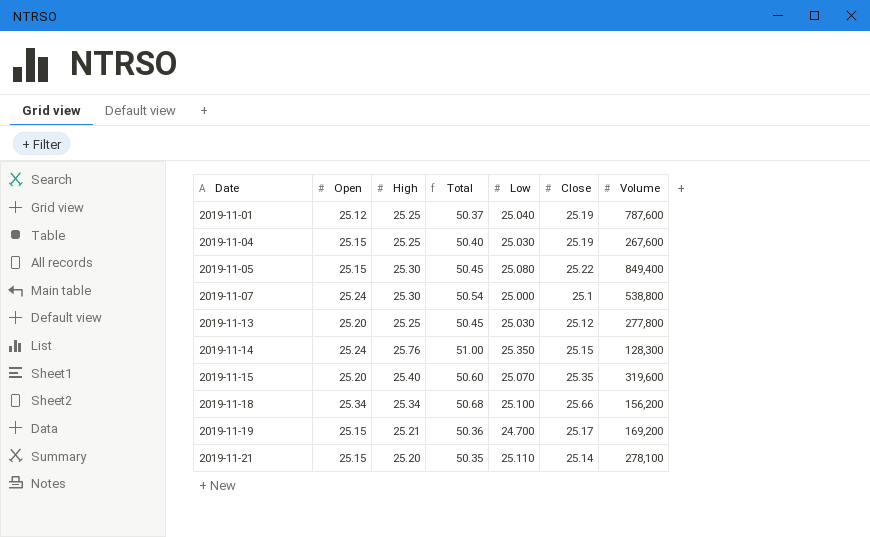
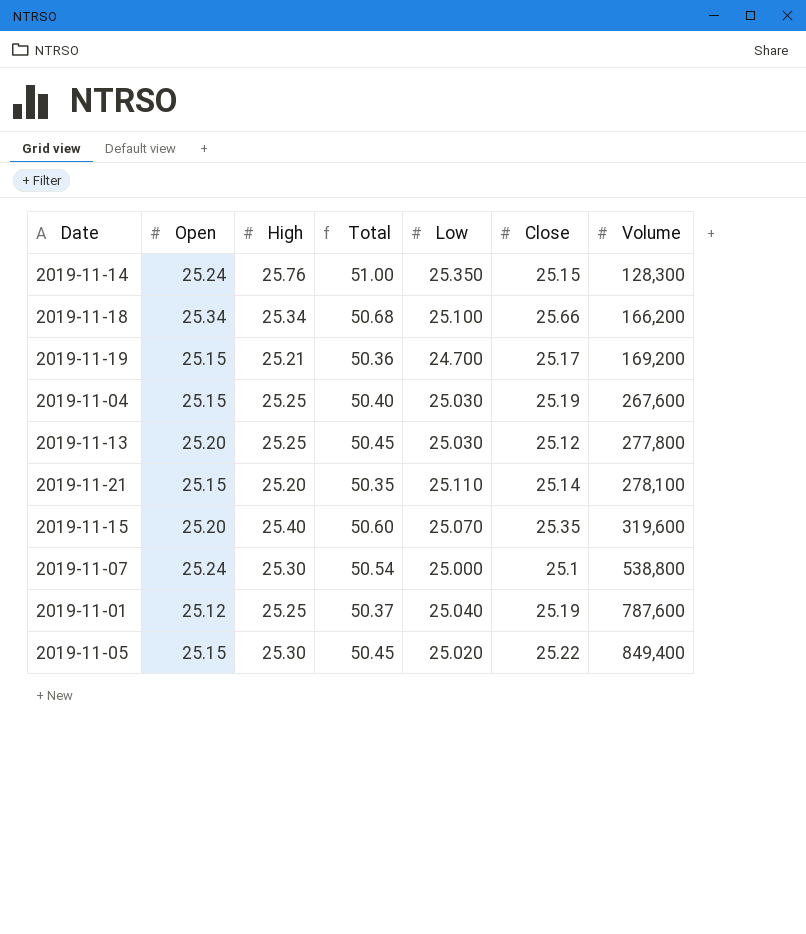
row order: Date ascending -> Volume ascending
2019-11-18 | Volume: 156,200 -> 166,200
2019-11-05 | Low: 25.080 -> 25.020

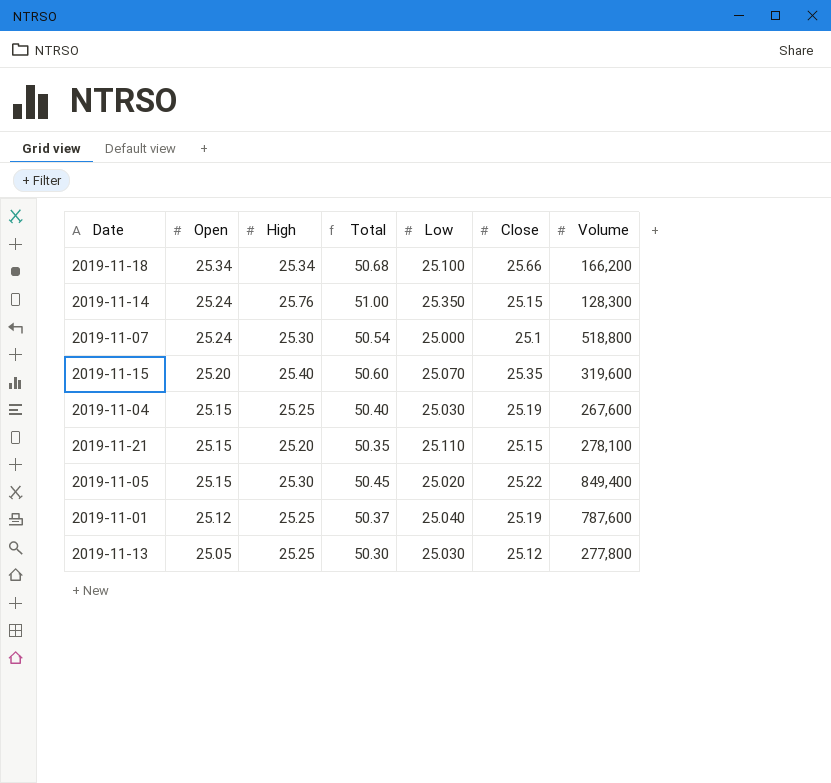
row order: Volume ascending -> Open descending
row 2019-11-19: 25.15 | 25.21 | 50.36 | 24.700 | 25.17 | 169,200 -> none
2019-11-07 | Volume: 538,800 -> 518,800
2019-11-21 | Close: 25.14 -> 25.15
2019-11-13 | Open: 25.20 -> 25.05
2019-11-13 | Total: 50.45 -> 50.30

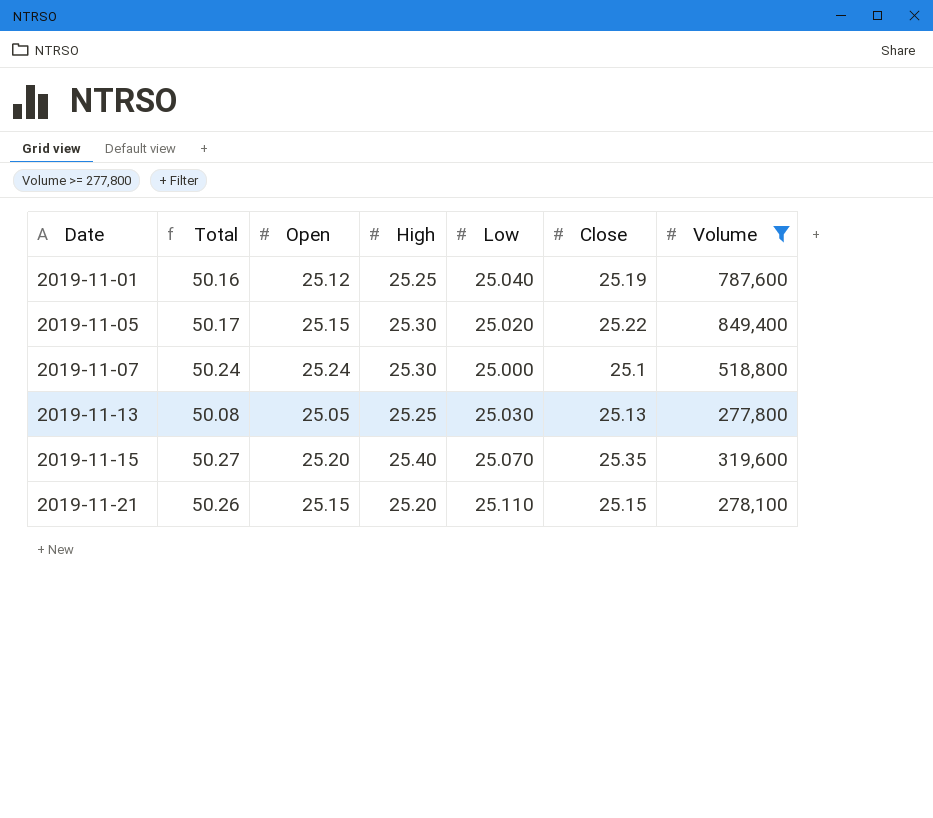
filter: none -> Volume >= 277,800
row order: Open descending -> Date ascending
column Total | formula: [Open] + [High] -> [Open] + [Low]
column Total | position: 4 -> 2
2019-11-13 | Close: 25.12 -> 25.13

